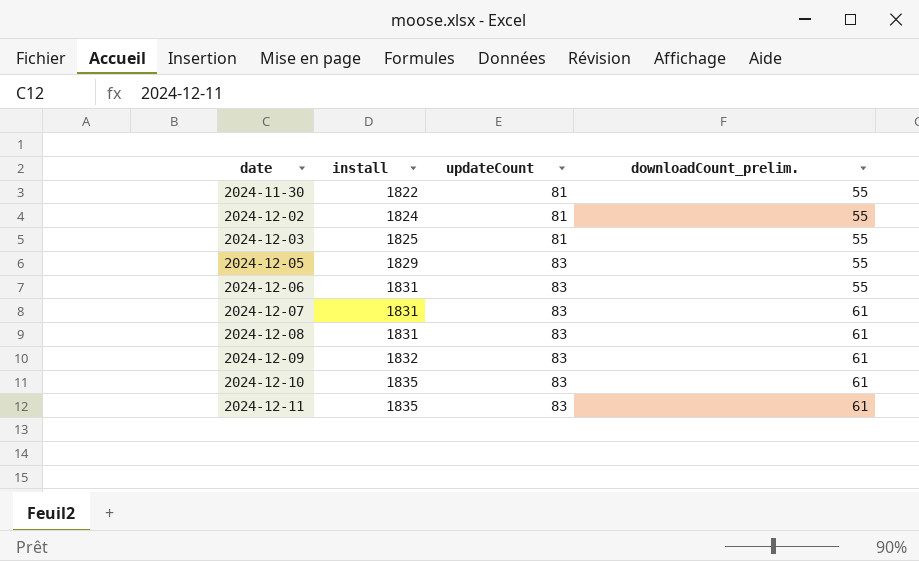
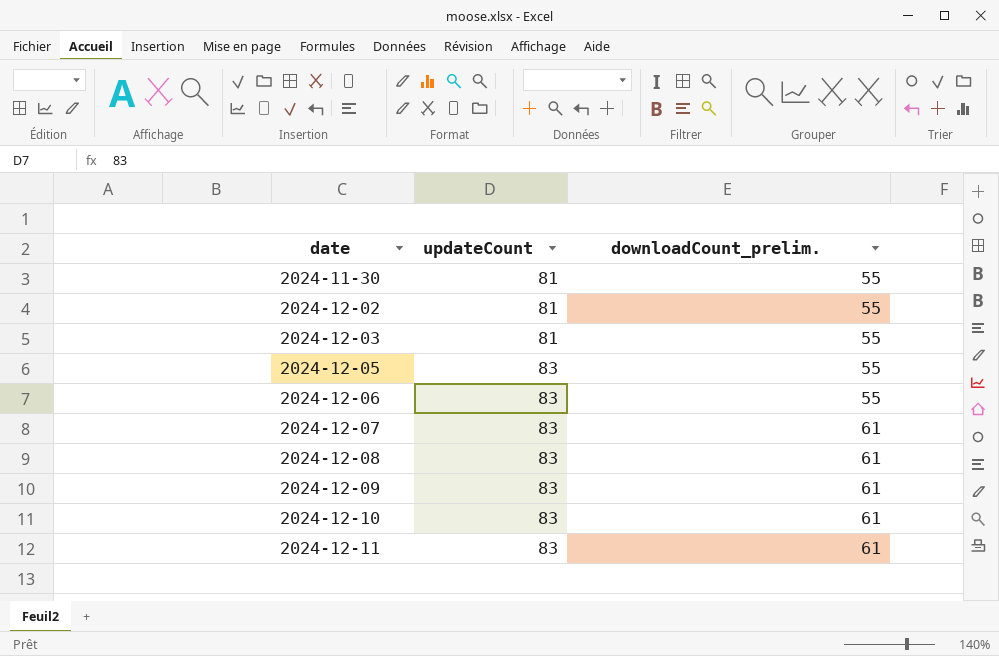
column install | position: 2 -> none

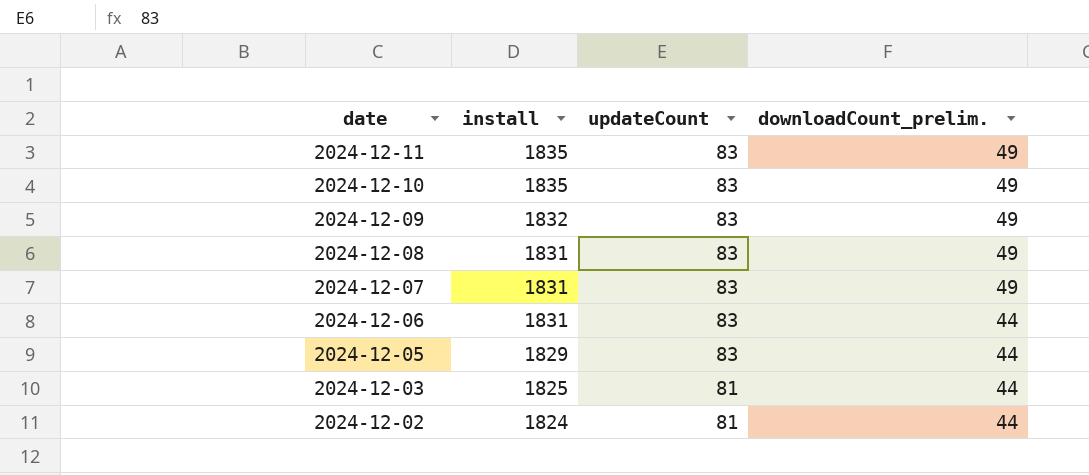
row order: date ascending -> date descending
column install | position: none -> 2
row 2024-11-30: 81 | 55 -> none
2024-12-11 | downloadCount_prelim.: 61 -> 49
2024-12-10 | downloadCount_prelim.: 61 -> 49
2024-12-09 | downloadCount_prelim.: 61 -> 49
2024-12-08 | downloadCount_prelim.: 61 -> 49
2024-12-07 | downloadCount_prelim.: 61 -> 49
2024-12-06 | downloadCount_prelim.: 55 -> 44
2024-12-05 | downloadCount_prelim.: 55 -> 44
2024-12-03 | downloadCount_prelim.: 55 -> 44
2024-12-02 | downloadCount_prelim.: 55 -> 44

